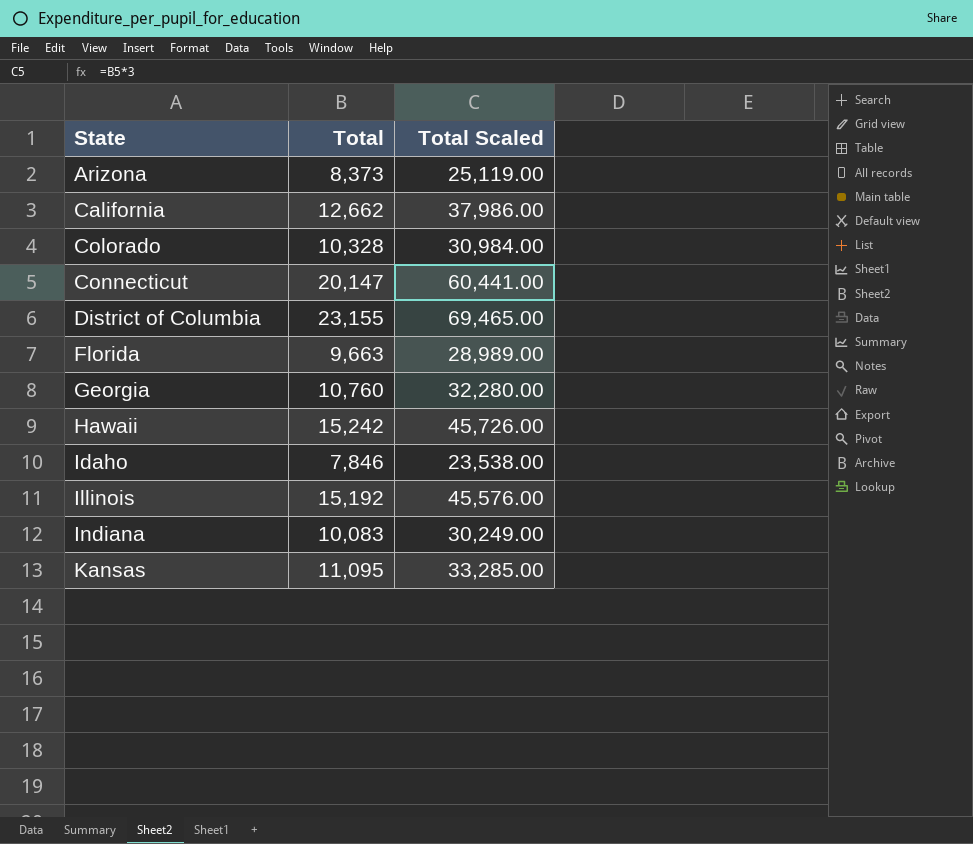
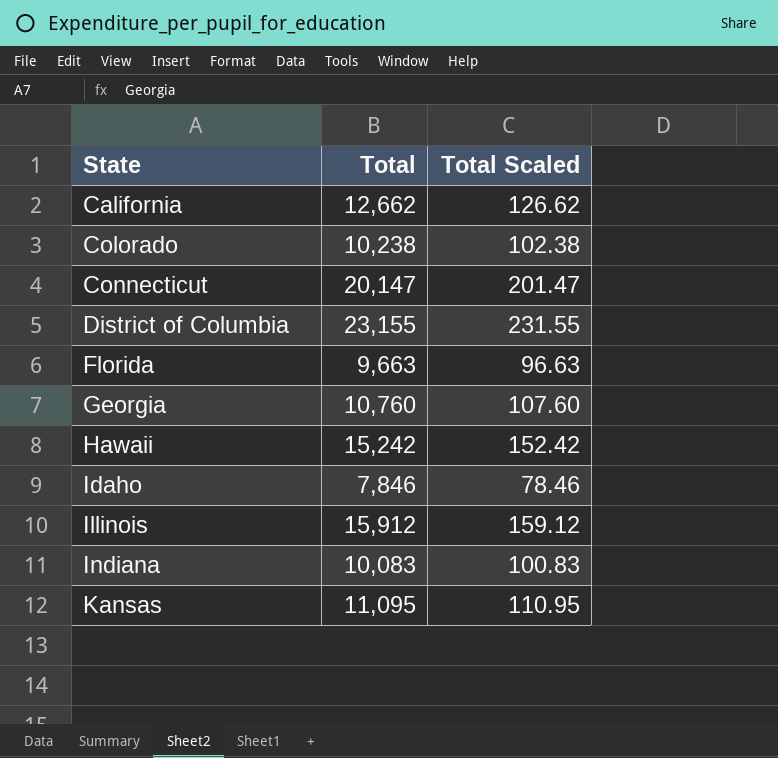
column Total Scaled | formula: [Total] * 3 -> [Total] * 0.01
row Arizona: 8,373 | 25,119.00 -> none
Colorado | Total: 10,328 -> 10,238
Illinois | Total: 15,192 -> 15,912

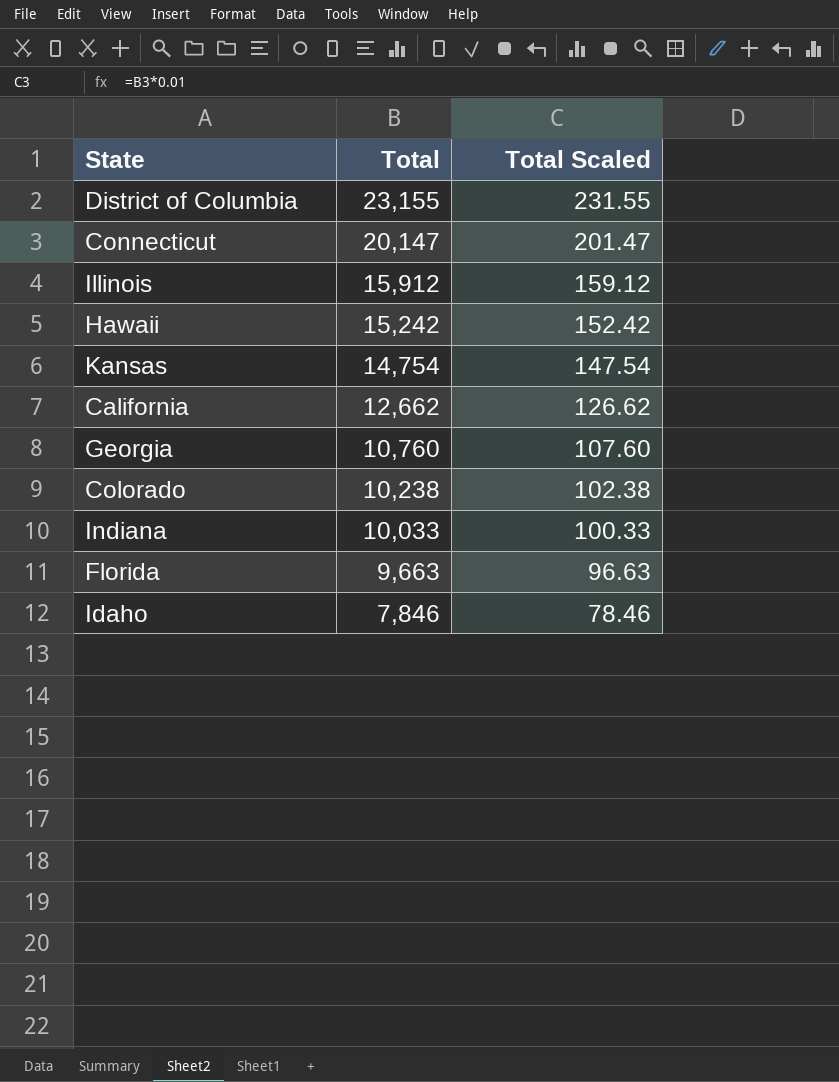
row order: State ascending -> Total descending
Kansas | Total: 11,095 -> 14,754
Kansas | Total Scaled: 110.95 -> 147.54
Indiana | Total: 10,083 -> 10,033
Indiana | Total Scaled: 100.83 -> 100.33

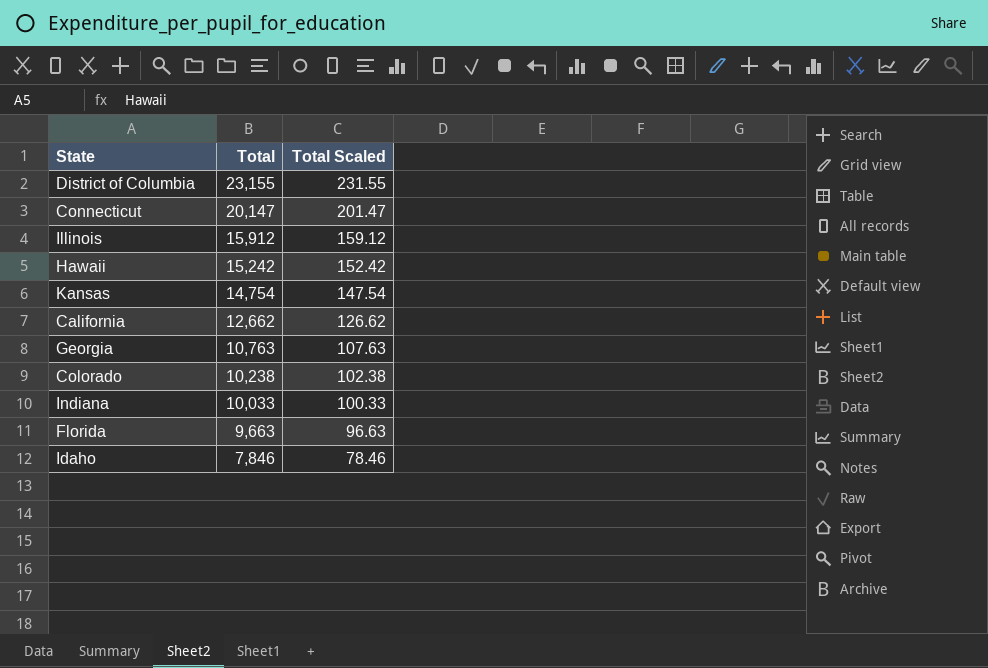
Georgia | Total: 10,760 -> 10,763
Georgia | Total Scaled: 107.60 -> 107.63

